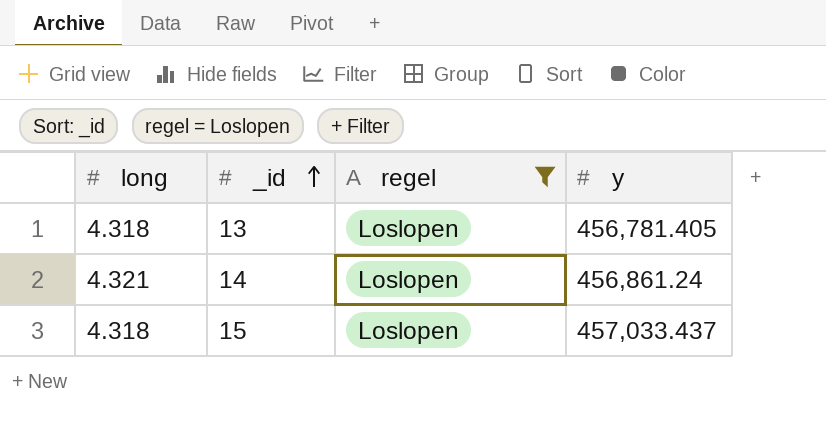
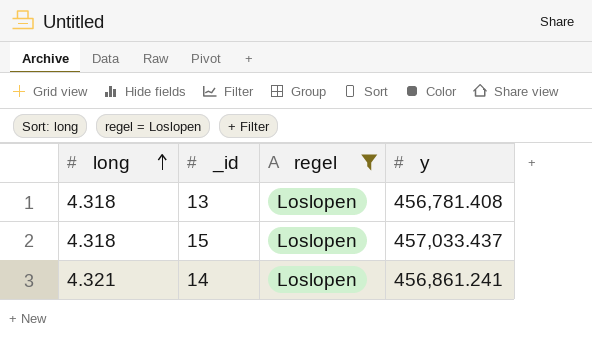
row order: _id ascending -> long ascending
13 | y: 456,781.405 -> 456,781.408
14 | y: 456,861.24 -> 456,861.241

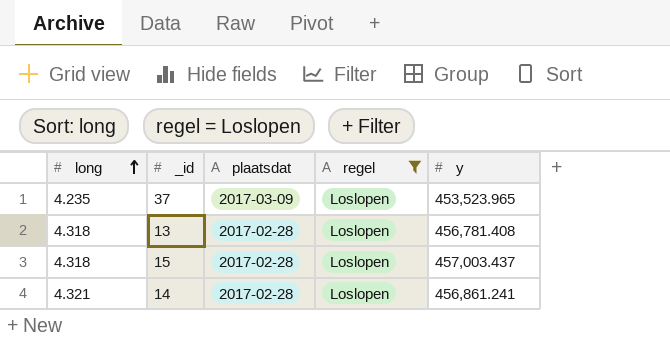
column plaatsdat | position: none -> 3
row 37: none -> 4.235 | 2017-03-09 | Loslopen | 453,523.965
15 | y: 457,033.437 -> 457,003.437

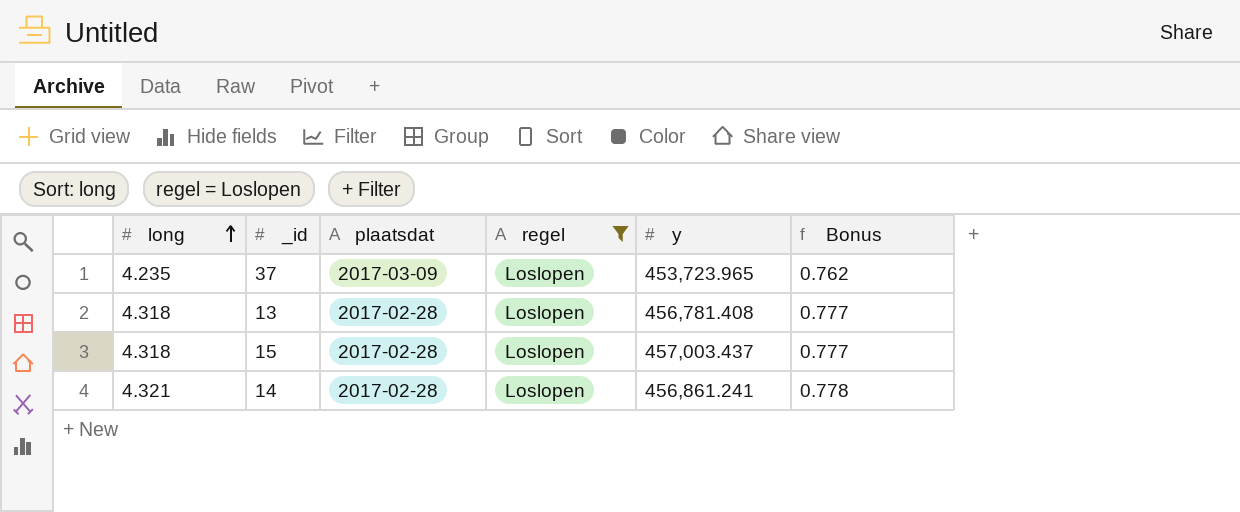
column Bonus | formula: none -> [long] * 0.18
37 | y: 453,523.965 -> 453,723.965

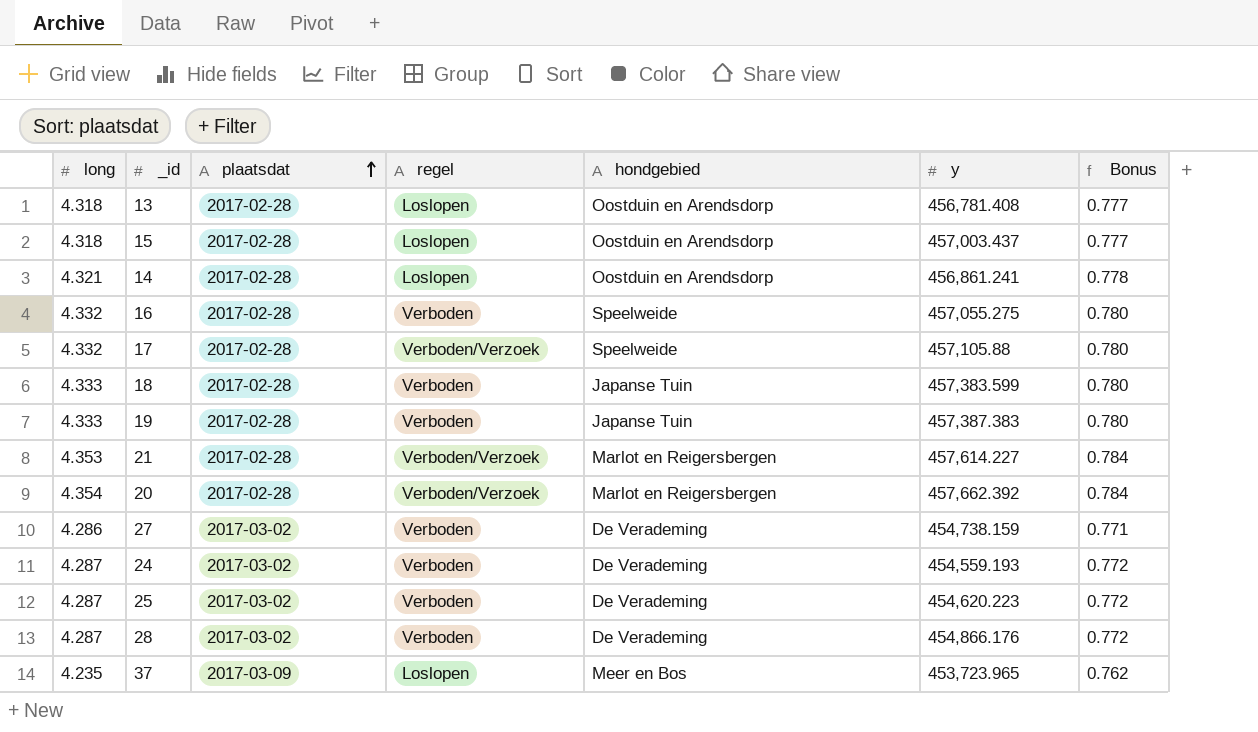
filter: regel = Loslopen -> none
row order: long ascending -> plaatsdat ascending
column hondgebied | position: none -> 5

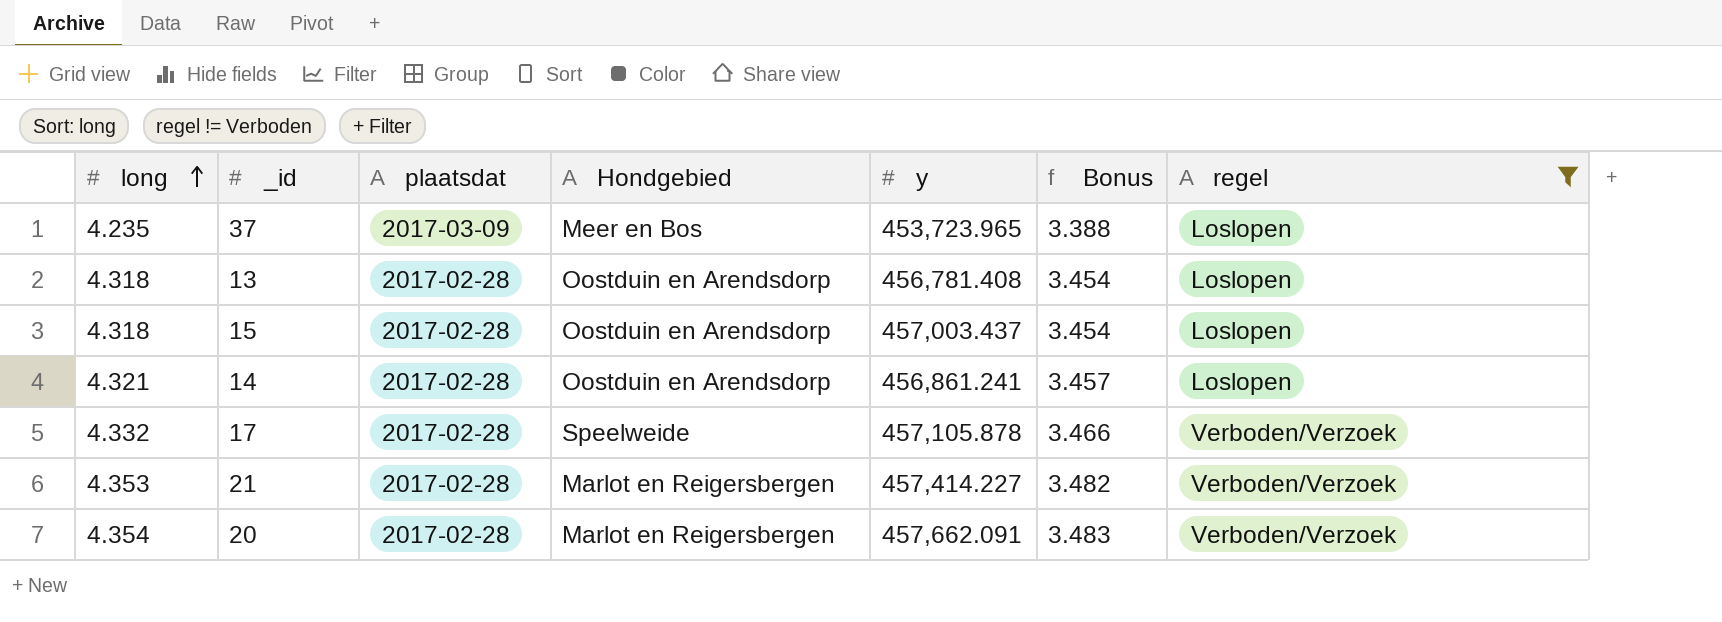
filter: none -> regel != Verboden
row order: plaatsdat ascending -> long ascending
column name: hondgebied -> Hondgebied
column Bonus | formula: [long] * 0.18 -> [long] * 0.8
column regel | position: 4 -> 7
17 | y: 457,105.88 -> 457,105.878
21 | y: 457,614.227 -> 457,414.227
20 | y: 457,662.392 -> 457,662.091

